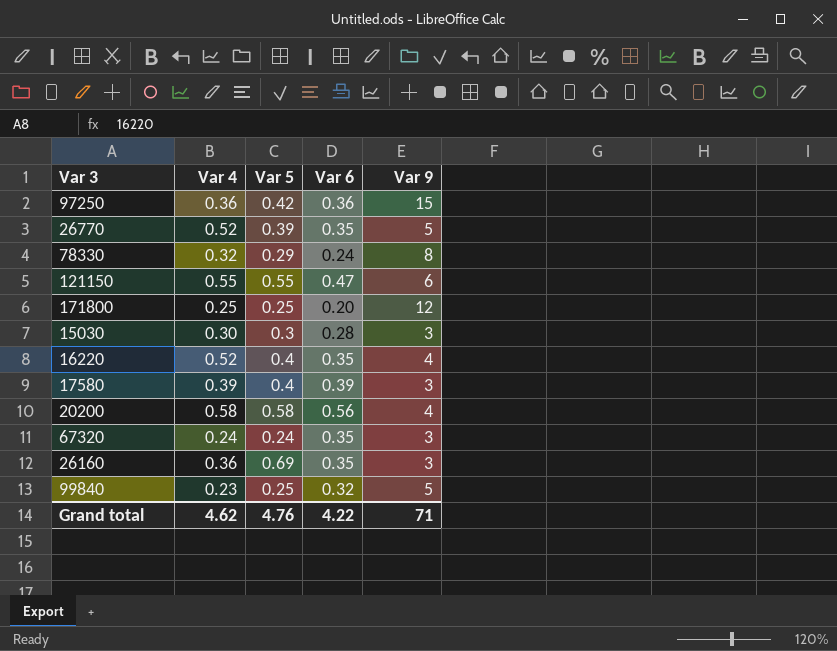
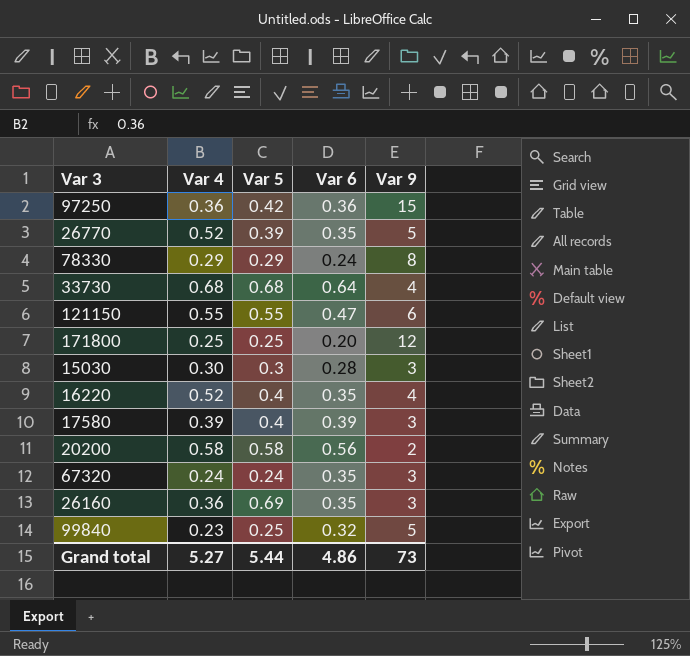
78330 | Var 4: 0.32 -> 0.29
row 33730: none -> 0.68 | 0.68 | 0.64 | 4
20200 | Var 9: 4 -> 2
Grand total | Var 4: 4.62 -> 5.27
Grand total | Var 5: 4.76 -> 5.44
Grand total | Var 6: 4.22 -> 4.86
Grand total | Var 9: 71 -> 73

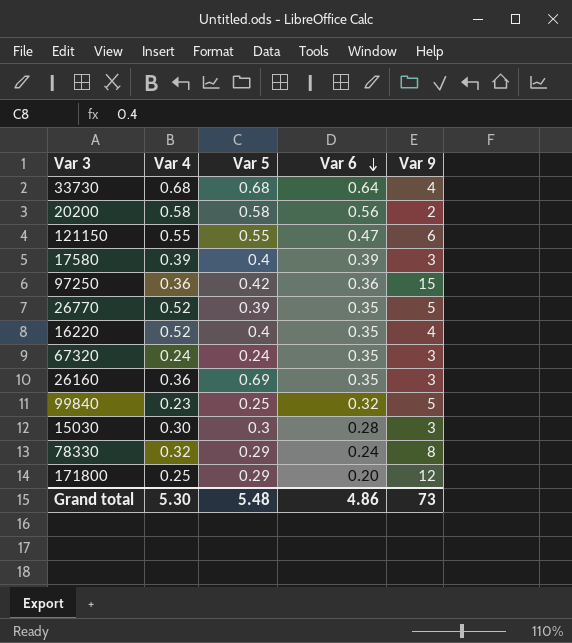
row order: none -> Var 6 descending
78330 | Var 4: 0.29 -> 0.32
171800 | Var 5: 0.25 -> 0.29
Grand total | Var 4: 5.27 -> 5.30
Grand total | Var 5: 5.44 -> 5.48

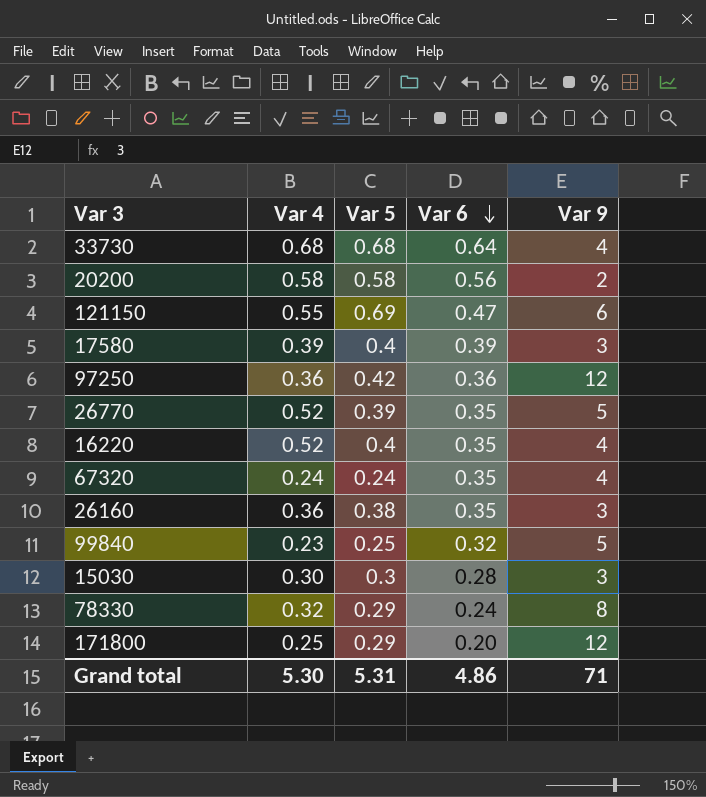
121150 | Var 5: 0.55 -> 0.69
97250 | Var 9: 15 -> 12
67320 | Var 9: 3 -> 4
26160 | Var 5: 0.69 -> 0.38
Grand total | Var 5: 5.48 -> 5.31
Grand total | Var 9: 73 -> 71

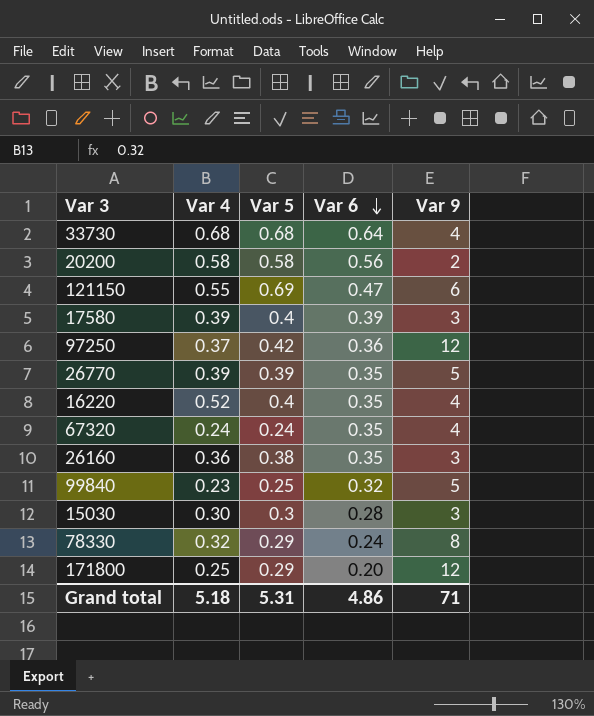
97250 | Var 4: 0.36 -> 0.37
26770 | Var 4: 0.52 -> 0.39
Grand total | Var 4: 5.30 -> 5.18

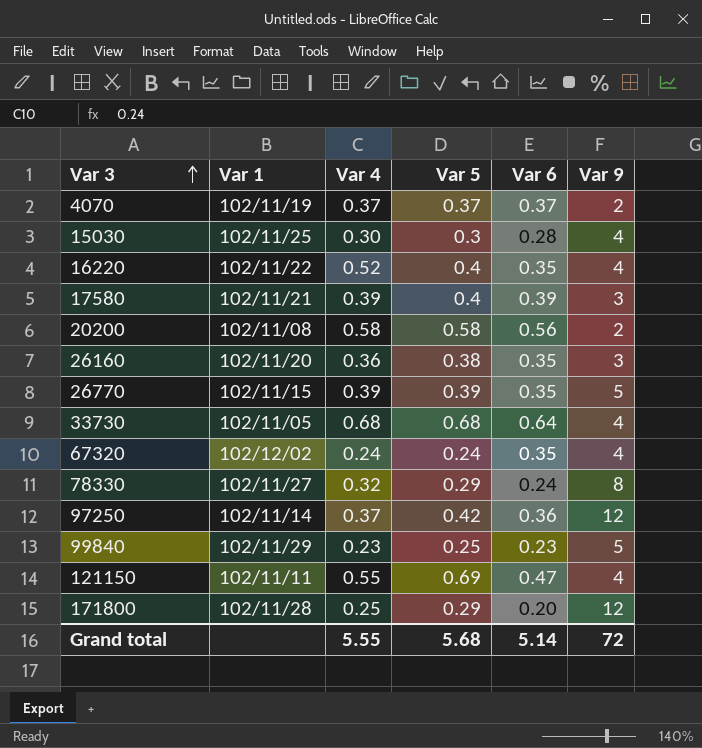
row order: Var 6 descending -> Var 3 ascending
column Var 1 | position: none -> 2
row 4070: none -> 102/11/19 | 0.37 | 0.37 | 0.37 | 2
15030 | Var 9: 3 -> 4
99840 | Var 6: 0.32 -> 0.23
121150 | Var 9: 6 -> 4
Grand total | Var 4: 5.18 -> 5.55
Grand total | Var 5: 5.31 -> 5.68
Grand total | Var 6: 4.86 -> 5.14
Grand total | Var 9: 71 -> 72

